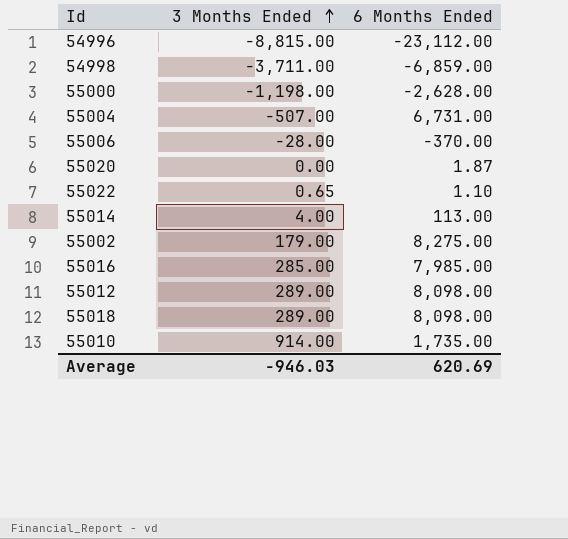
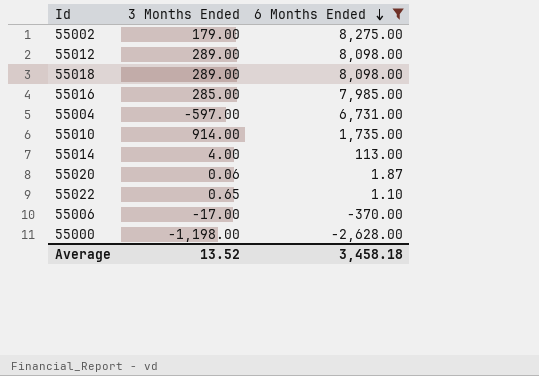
filter: none -> 6 Months Ended >= -2,628.00
row order: 3 Months Ended ascending -> 6 Months Ended descending
55004 | 3 Months Ended: -507.00 -> -597.00
55020 | 3 Months Ended: 0.00 -> 0.06
55006 | 3 Months Ended: -28.00 -> -17.00
Average | 3 Months Ended: -946.03 -> 13.52
Average | 6 Months Ended: 620.69 -> 3,458.18

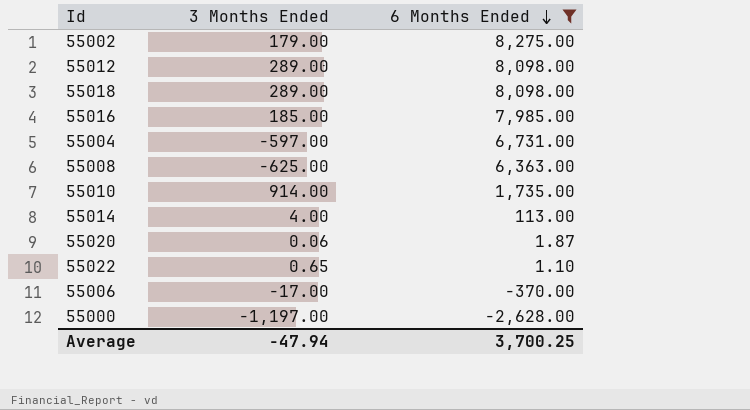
55016 | 3 Months Ended: 285.00 -> 185.00
row 55008: none -> -625.00 | 6,363.00
55000 | 3 Months Ended: -1,198.00 -> -1,197.00
Average | 3 Months Ended: 13.52 -> -47.94
Average | 6 Months Ended: 3,458.18 -> 3,700.25

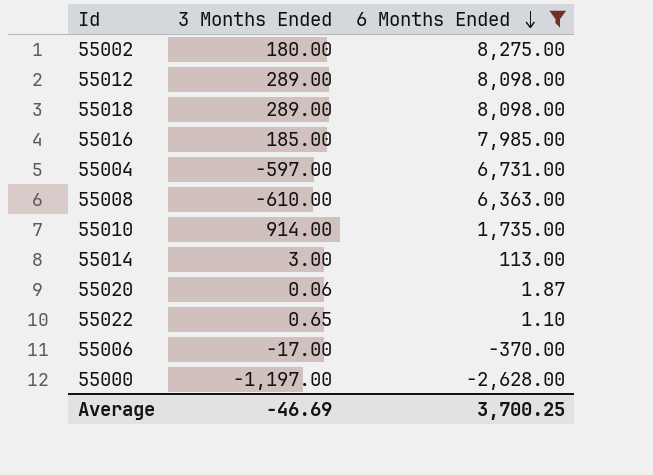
55002 | 3 Months Ended: 179.00 -> 180.00
55008 | 3 Months Ended: -625.00 -> -610.00
55014 | 3 Months Ended: 4.00 -> 3.00
Average | 3 Months Ended: -47.94 -> -46.69

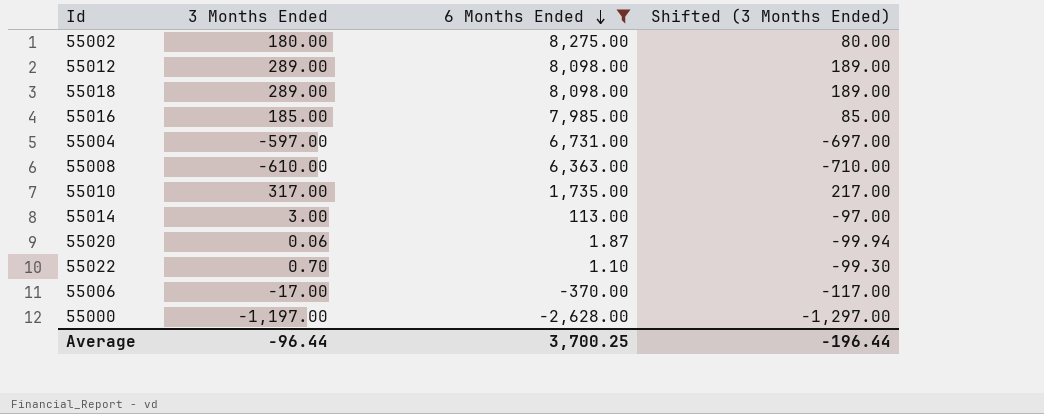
column Shifted (3 Months Ended) | formula: none -> [3 Months Ended] - 100
55010 | 3 Months Ended: 914.00 -> 317.00
55022 | 3 Months Ended: 0.65 -> 0.70
Average | 3 Months Ended: -46.69 -> -96.44

